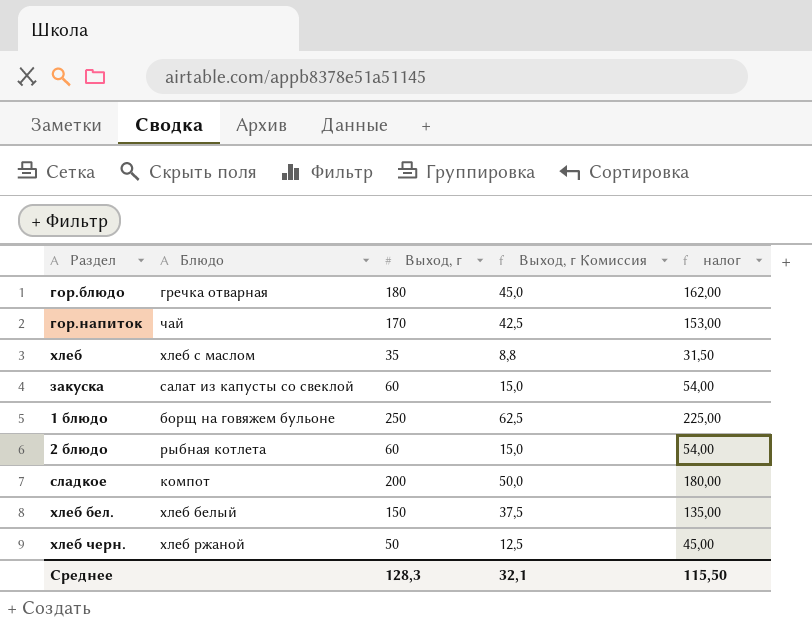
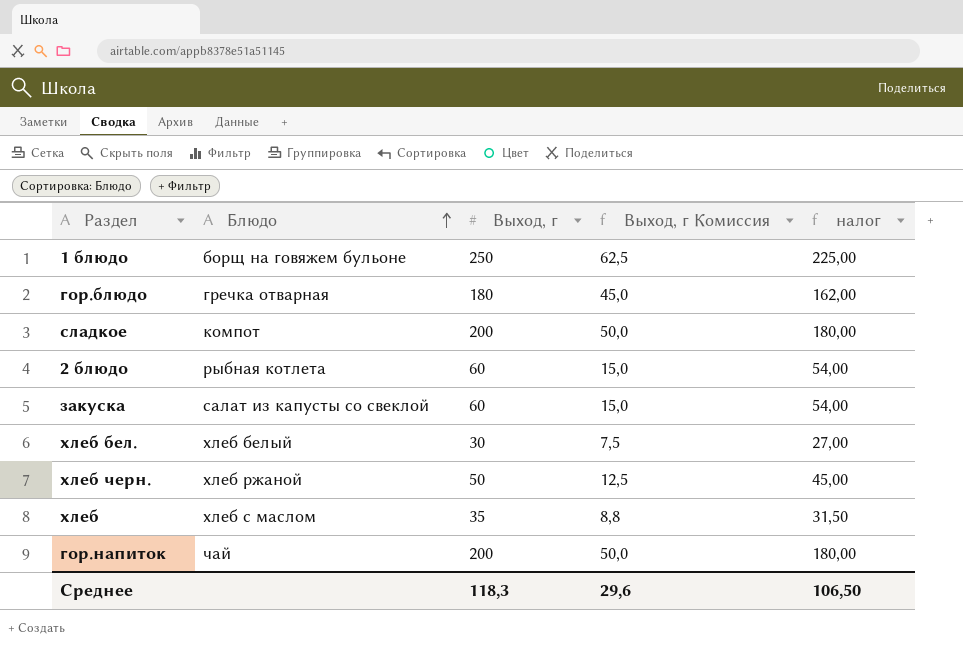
row order: none -> Блюдо ascending
хлеб бел. | Выход, г: 150 -> 30
хлеб бел. | Выход, г Комиссия: 37,5 -> 7,5
хлеб бел. | налог: 135,00 -> 27,00
гор.напиток | Выход, г: 170 -> 200
гор.напиток | Выход, г Комиссия: 42,5 -> 50,0
гор.напиток | налог: 153,00 -> 180,00
Среднее | Выход, г: 128,3 -> 118,3
Среднее | Выход, г Комиссия: 32,1 -> 29,6
Среднее | налог: 115,50 -> 106,50

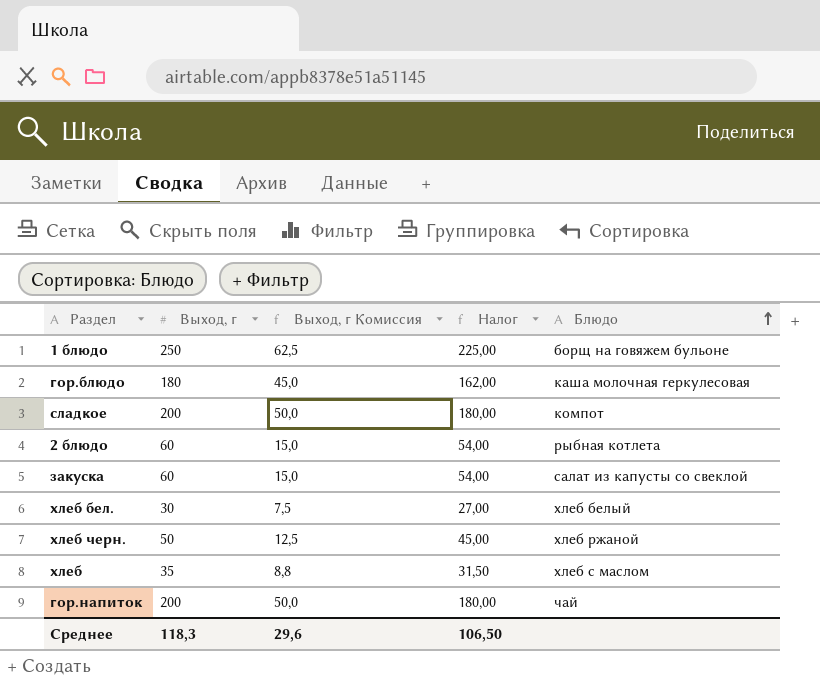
column name: налог -> Налог
column Блюдо | position: 2 -> 5
гор.блюдо | Блюдо: гречка отварная -> каша молочная геркулесовая

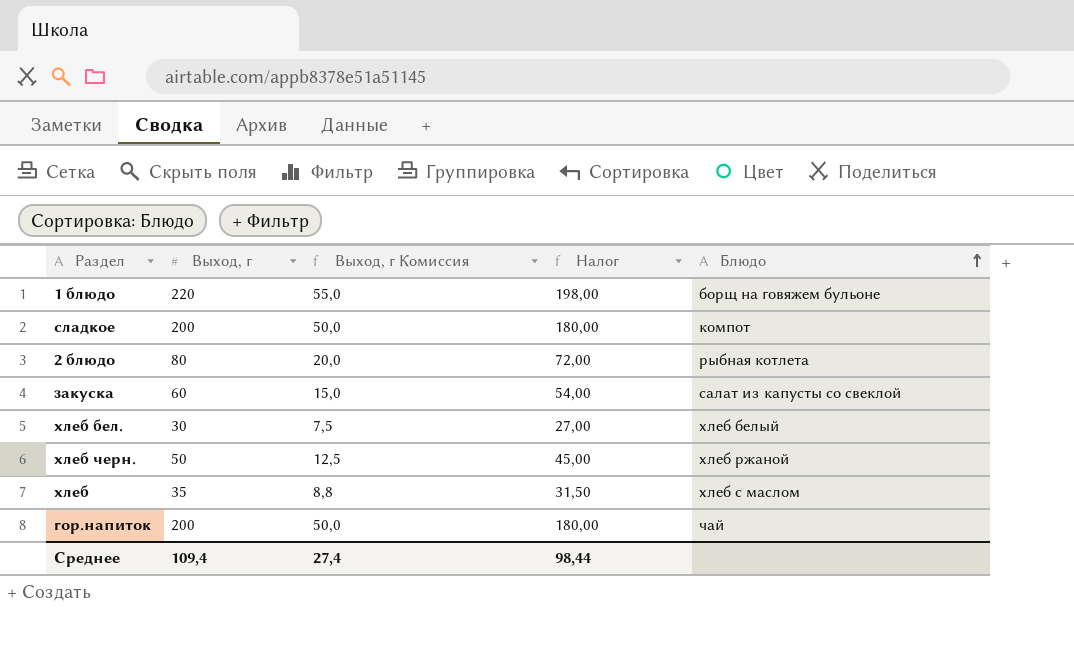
row гор.блюдо: 180 | 45,0 | 162,00 | каша молочная геркулесовая -> none
1 блюдо | Выход, г: 250 -> 220
1 блюдо | Выход, г Комиссия: 62,5 -> 55,0
1 блюдо | Налог: 225,00 -> 198,00
2 блюдо | Выход, г: 60 -> 80
2 блюдо | Выход, г Комиссия: 15,0 -> 20,0
2 блюдо | Налог: 54,00 -> 72,00
Среднее | Выход, г: 118,3 -> 109,4
Среднее | Выход, г Комиссия: 29,6 -> 27,4
Среднее | Налог: 106,50 -> 98,44

